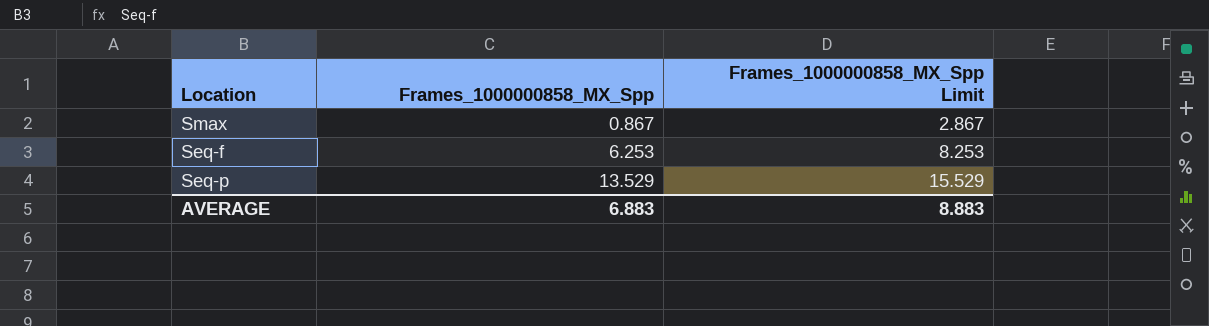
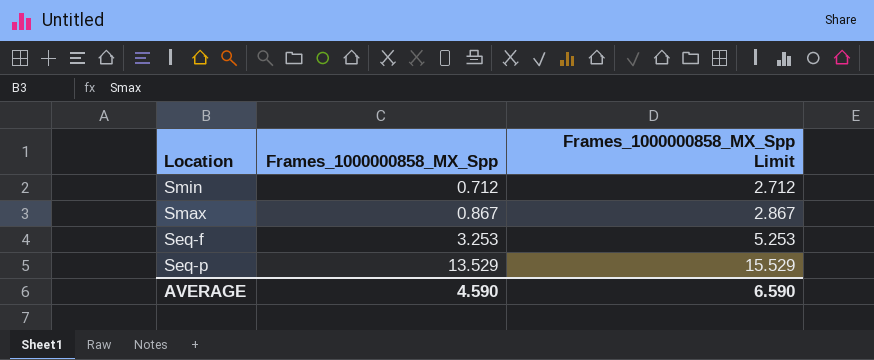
row Smin: none -> 0.712 | 2.712
Seq-f | Frames_1000000858_MX_Spp: 6.253 -> 3.253
Seq-f | Frames_1000000858_MX_Spp Limit: 8.253 -> 5.253
AVERAGE | Frames_1000000858_MX_Spp: 6.883 -> 4.590
AVERAGE | Frames_1000000858_MX_Spp Limit: 8.883 -> 6.590

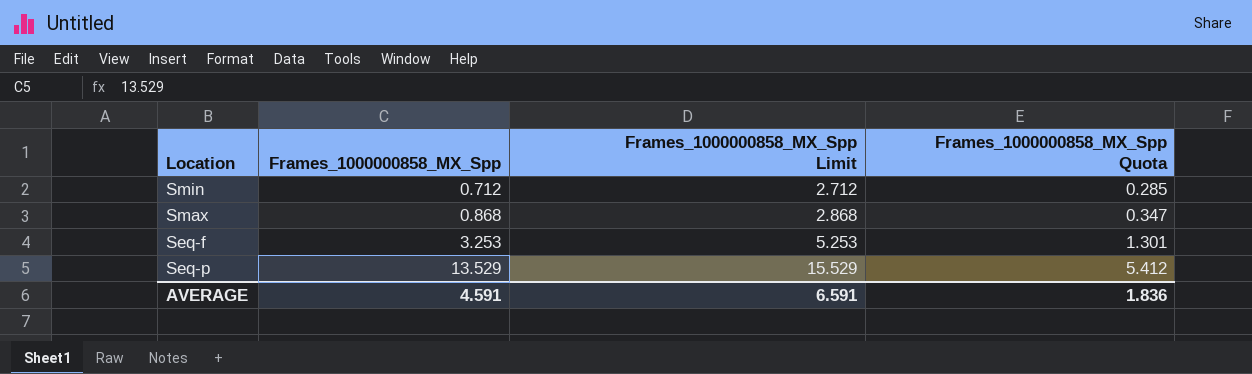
column Frames_1000000858_MX_Spp Quota | formula: none -> [Frames_1000000858_MX_Spp] * 0.4
Smax | Frames_1000000858_MX_Spp: 0.867 -> 0.868
Smax | Frames_1000000858_MX_Spp Limit: 2.867 -> 2.868
AVERAGE | Frames_1000000858_MX_Spp: 4.590 -> 4.591
AVERAGE | Frames_1000000858_MX_Spp Limit: 6.590 -> 6.591

